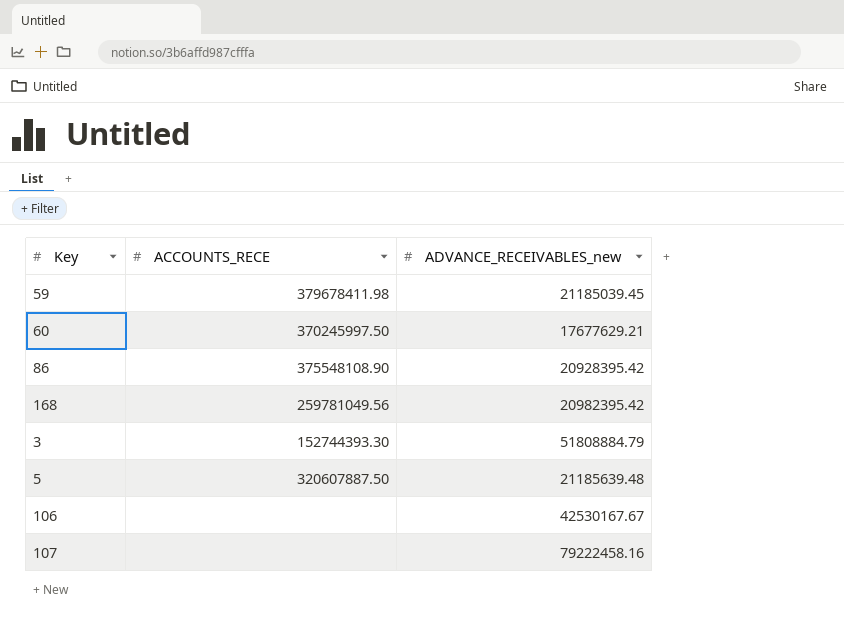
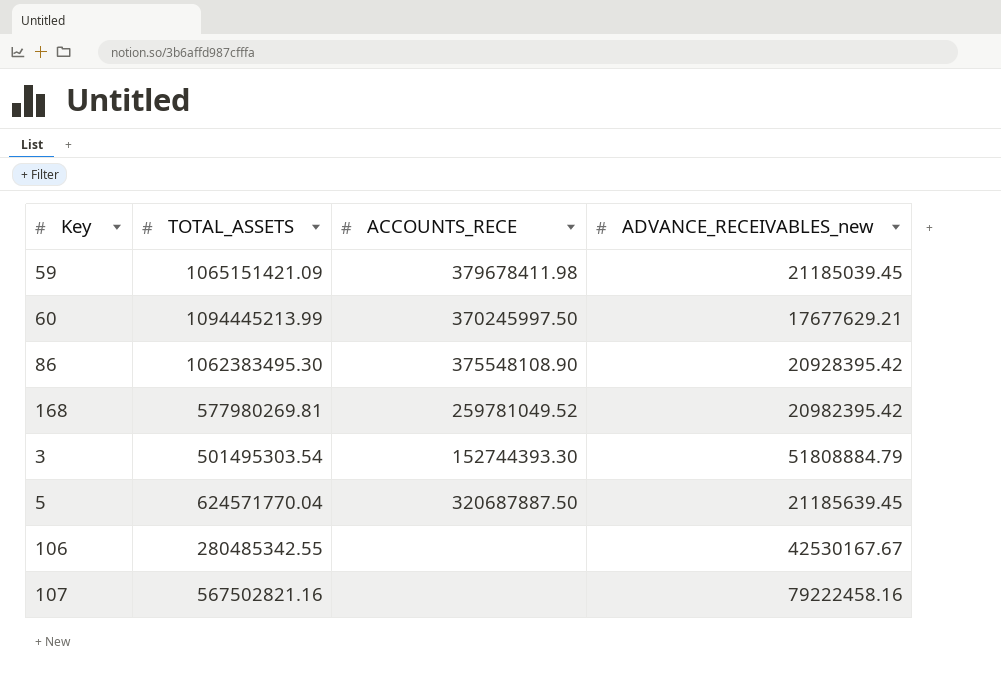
column TOTAL_ASSETS | position: none -> 2
168 | ACCOUNTS_RECE: 259781049.56 -> 259781049.52
5 | ACCOUNTS_RECE: 320607887.50 -> 320687887.50
5 | ADVANCE_RECEIVABLES_new: 21185639.48 -> 21185639.45

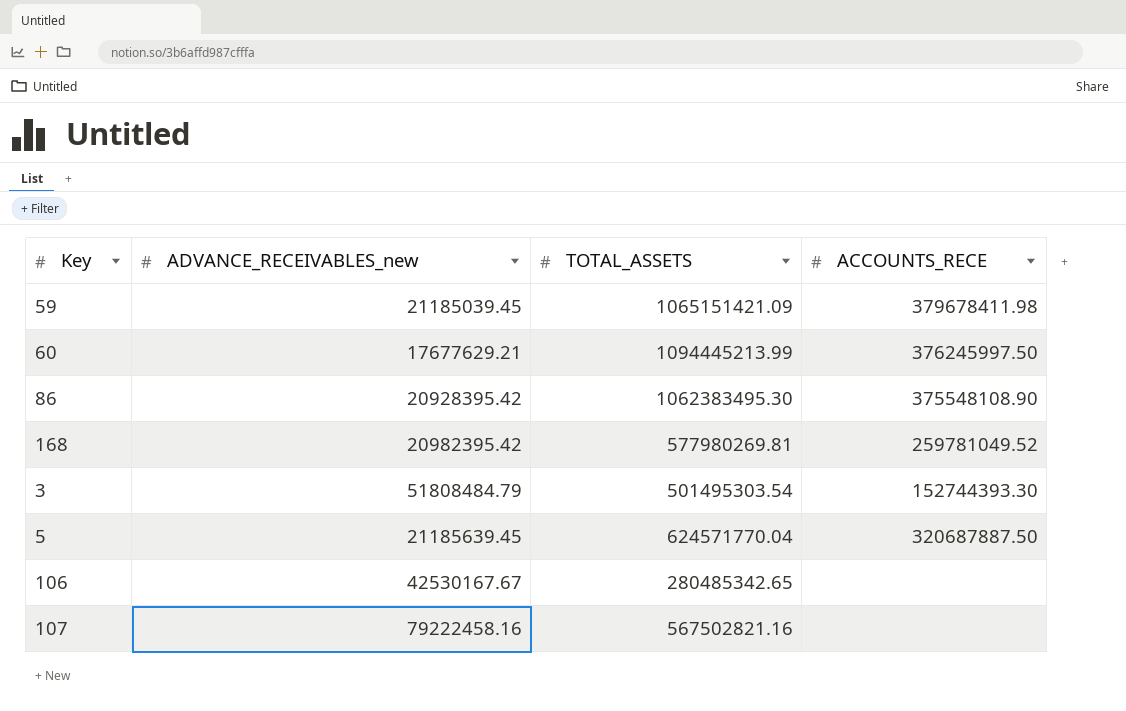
column ADVANCE_RECEIVABLES_new | position: 4 -> 2
60 | ACCOUNTS_RECE: 370245997.50 -> 376245997.50
3 | ADVANCE_RECEIVABLES_new: 51808884.79 -> 51808484.79
106 | TOTAL_ASSETS: 280485342.55 -> 280485342.65

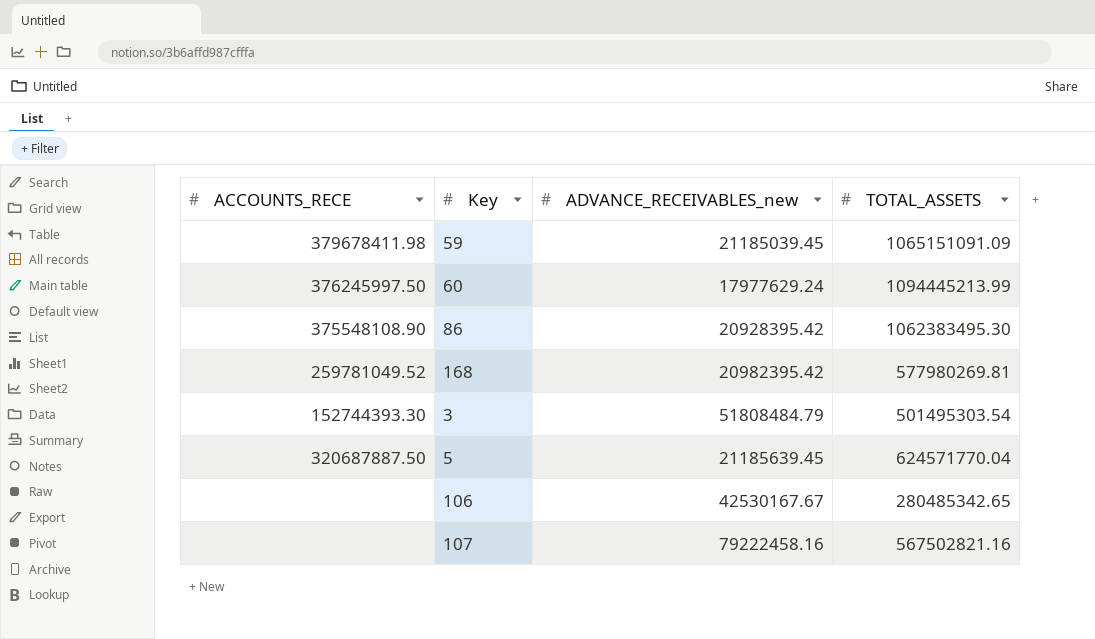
column ACCOUNTS_RECE | position: 4 -> 1
59 | TOTAL_ASSETS: 1065151421.09 -> 1065151091.09
60 | ADVANCE_RECEIVABLES_new: 17677629.21 -> 17977629.24

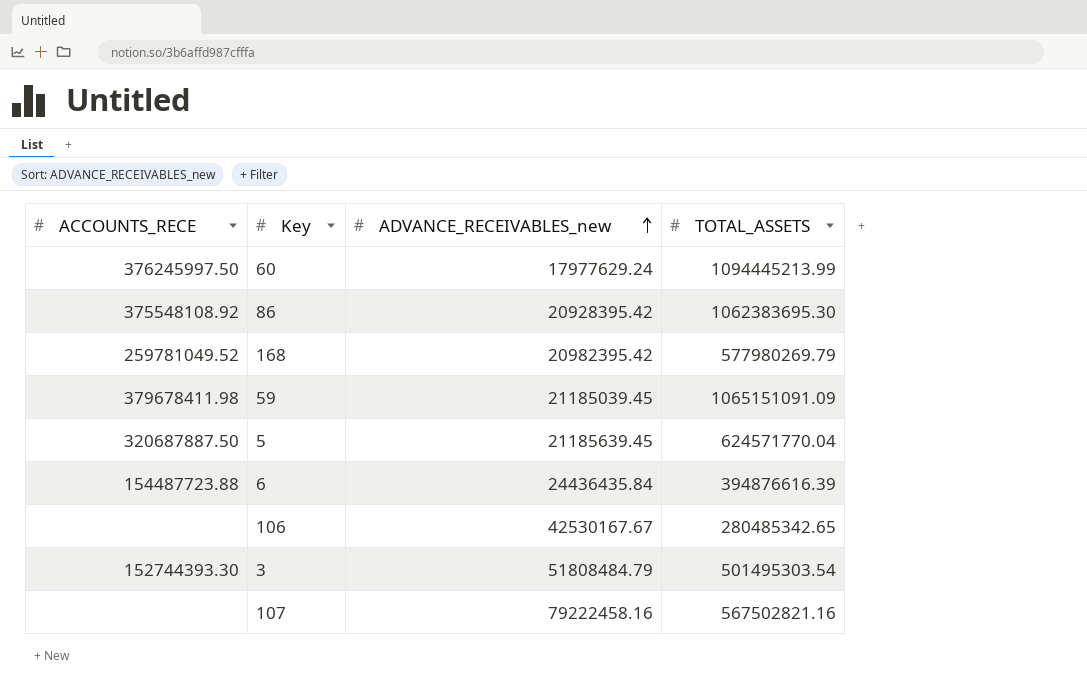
row order: none -> ADVANCE_RECEIVABLES_new ascending
86 | ACCOUNTS_RECE: 375548108.90 -> 375548108.92
86 | TOTAL_ASSETS: 1062383495.30 -> 1062383695.30
168 | TOTAL_ASSETS: 577980269.81 -> 577980269.79
row 6: none -> 154487723.88 | 24436435.84 | 394876616.39

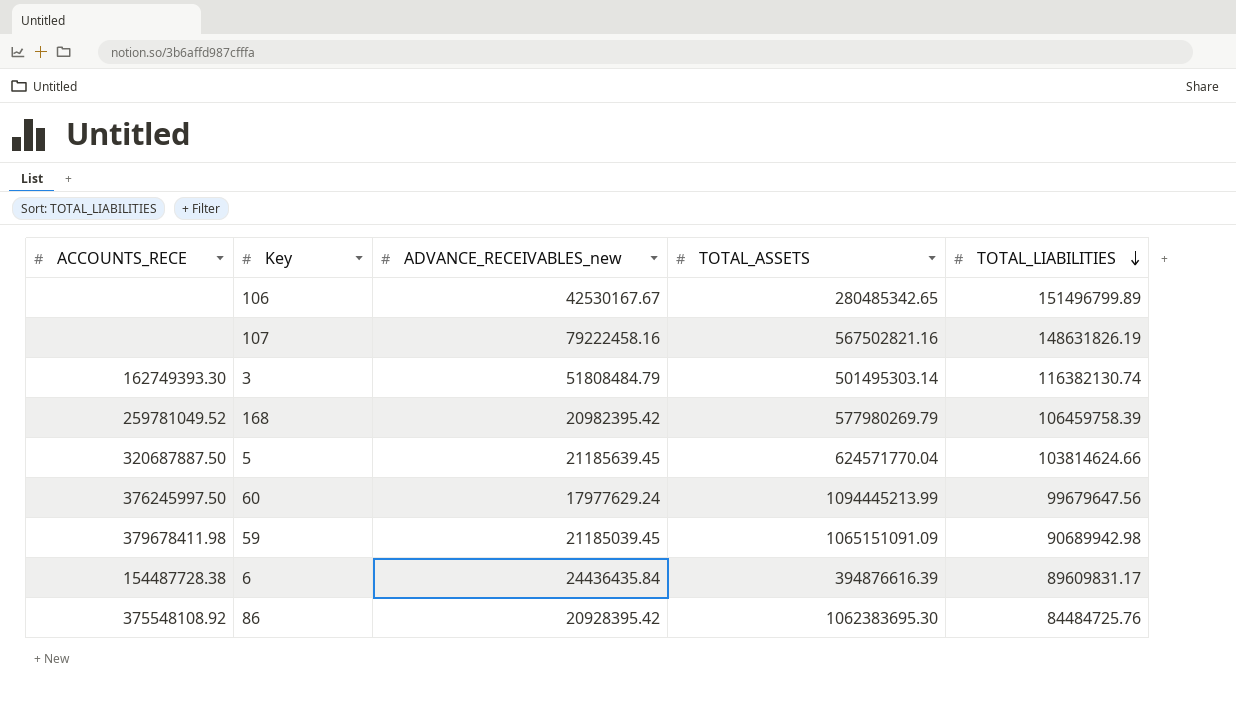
row order: ADVANCE_RECEIVABLES_new ascending -> TOTAL_LIABILITIES descending
column TOTAL_LIABILITIES | position: none -> 5
3 | ACCOUNTS_RECE: 152744393.30 -> 162749393.30
3 | TOTAL_ASSETS: 501495303.54 -> 501495303.14
6 | ACCOUNTS_RECE: 154487723.88 -> 154487728.38

